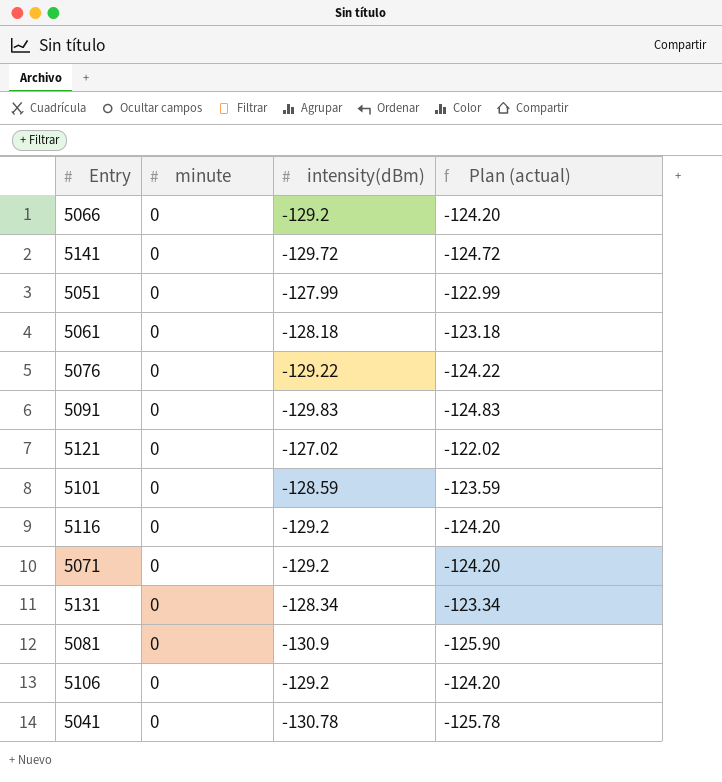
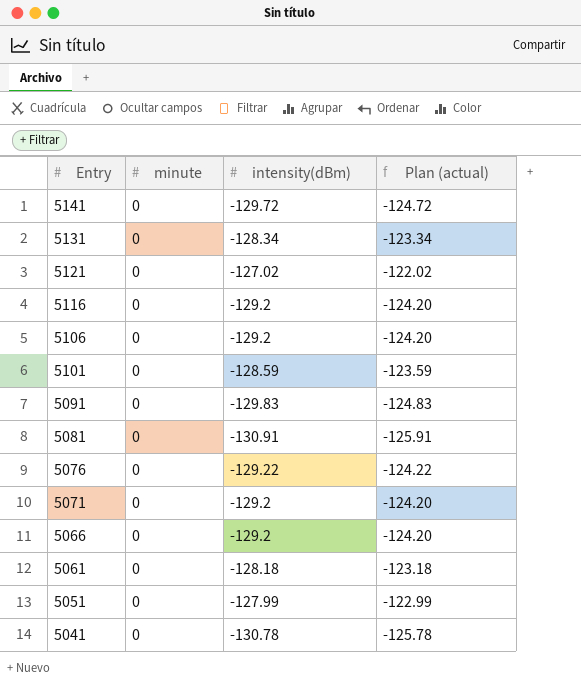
row order: none -> Entry descending
5081 | intensity(dBm): -130.9 -> -130.91
5081 | Plan (actual): -125.90 -> -125.91

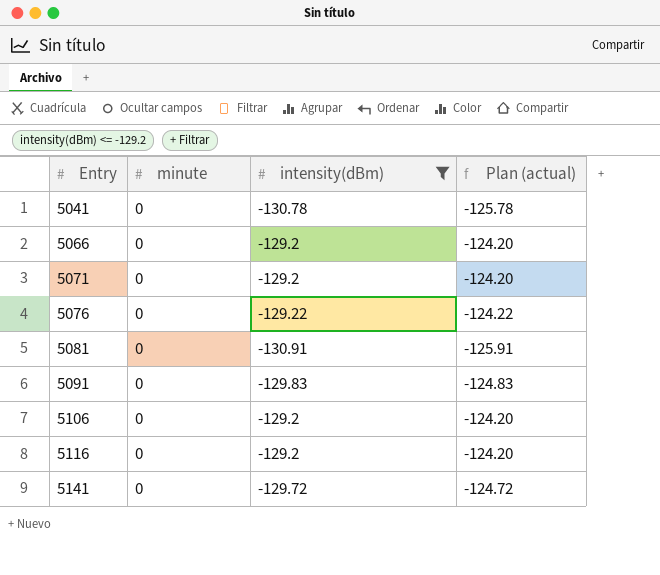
filter: none -> intensity(dBm) <= -129.2
row order: Entry descending -> Entry ascending

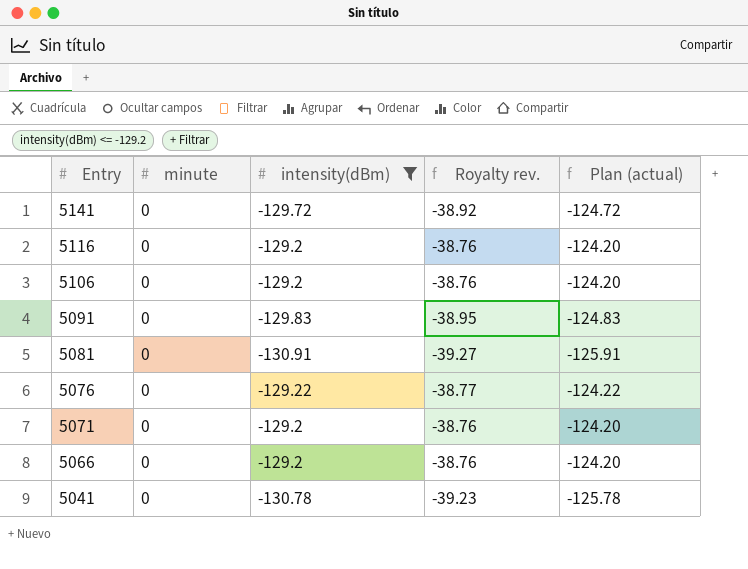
row order: Entry ascending -> Entry descending
column Royalty rev. | formula: none -> [intensity(dBm)] * 0.3

